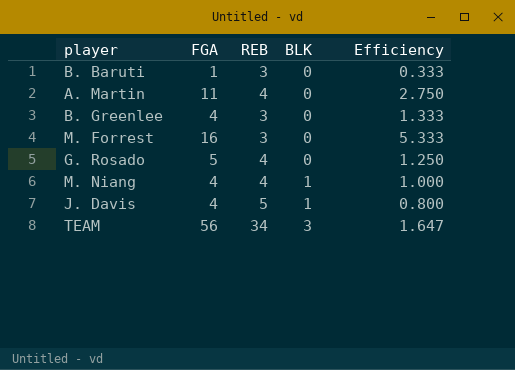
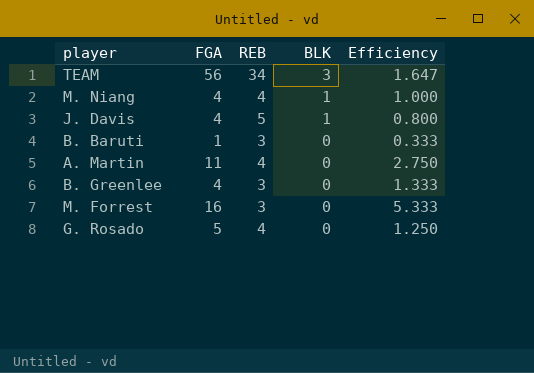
row order: BLK ascending -> BLK descending

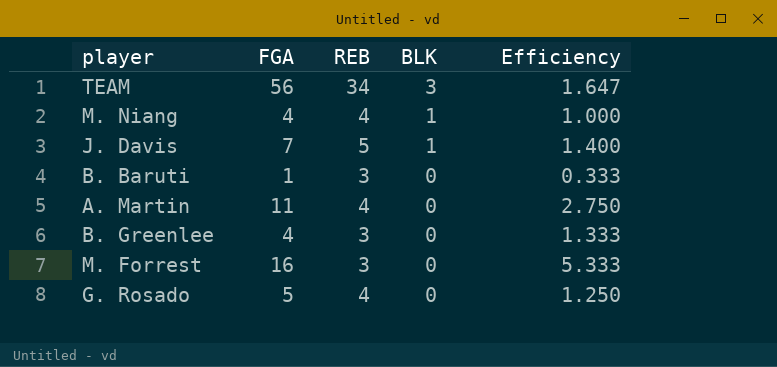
J. Davis | FGA: 4 -> 7
J. Davis | Efficiency: 0.800 -> 1.400

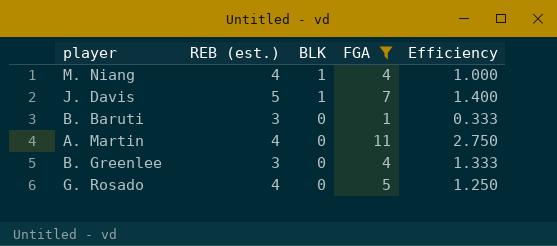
filter: none -> FGA <= 11
column name: REB -> REB (est.)
column FGA | position: 2 -> 4

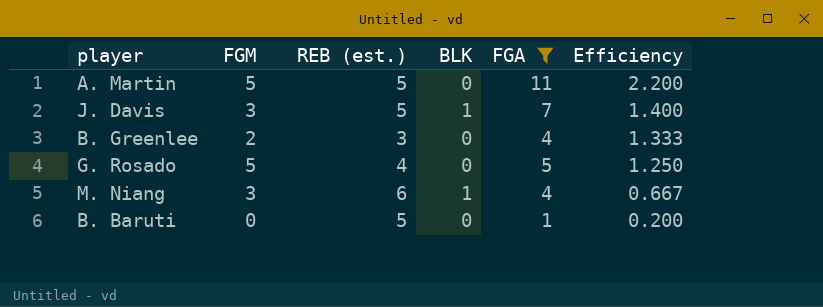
row order: BLK descending -> Efficiency descending
column FGM | position: none -> 2
A. Martin | REB (est.): 4 -> 5
A. Martin | Efficiency: 2.750 -> 2.200
M. Niang | REB (est.): 4 -> 6
M. Niang | Efficiency: 1.000 -> 0.667
B. Baruti | REB (est.): 3 -> 5
B. Baruti | Efficiency: 0.333 -> 0.200

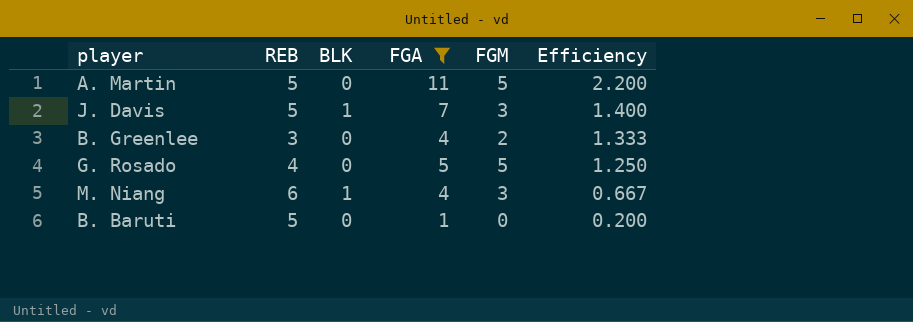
column name: REB (est.) -> REB
column FGM | position: 2 -> 5

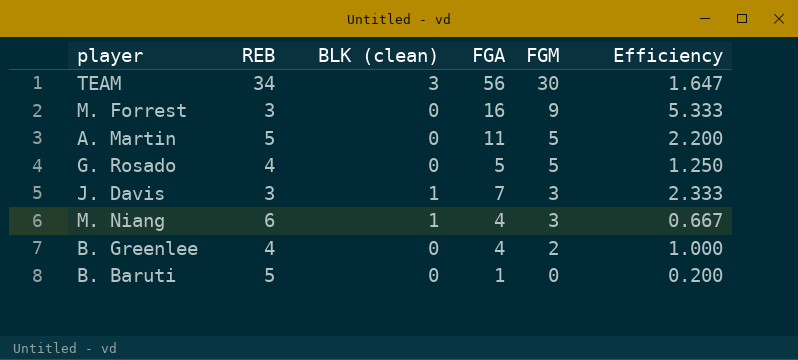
filter: FGA <= 11 -> none
row order: Efficiency descending -> FGM descending
column name: BLK -> BLK (clean)
J. Davis | REB: 5 -> 3
J. Davis | Efficiency: 1.400 -> 2.333
B. Greenlee | REB: 3 -> 4
B. Greenlee | Efficiency: 1.333 -> 1.000

